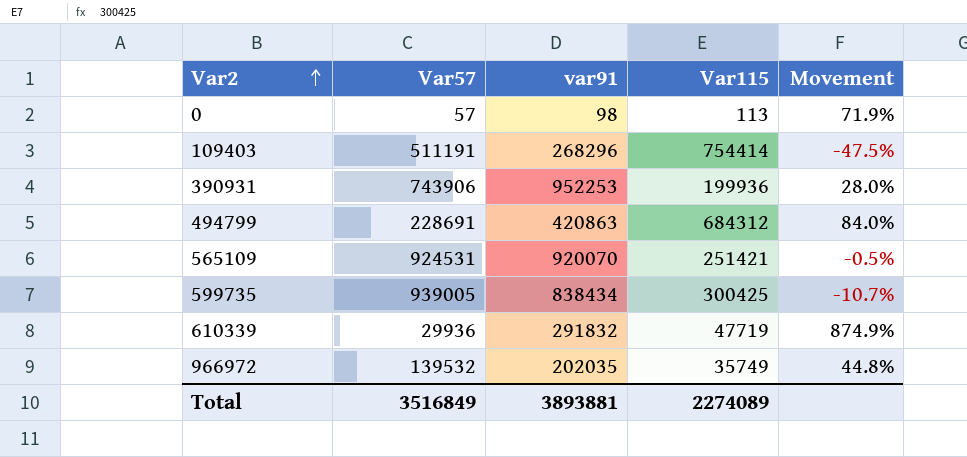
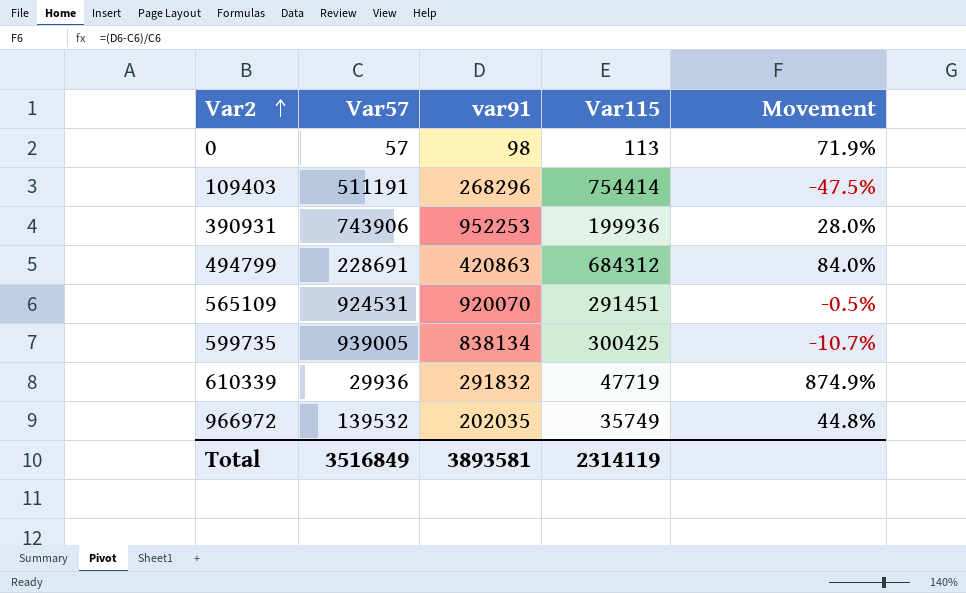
565109 | Var115: 251421 -> 291451
599735 | var91: 838434 -> 838134
Total | var91: 3893881 -> 3893581
Total | Var115: 2274089 -> 2314119

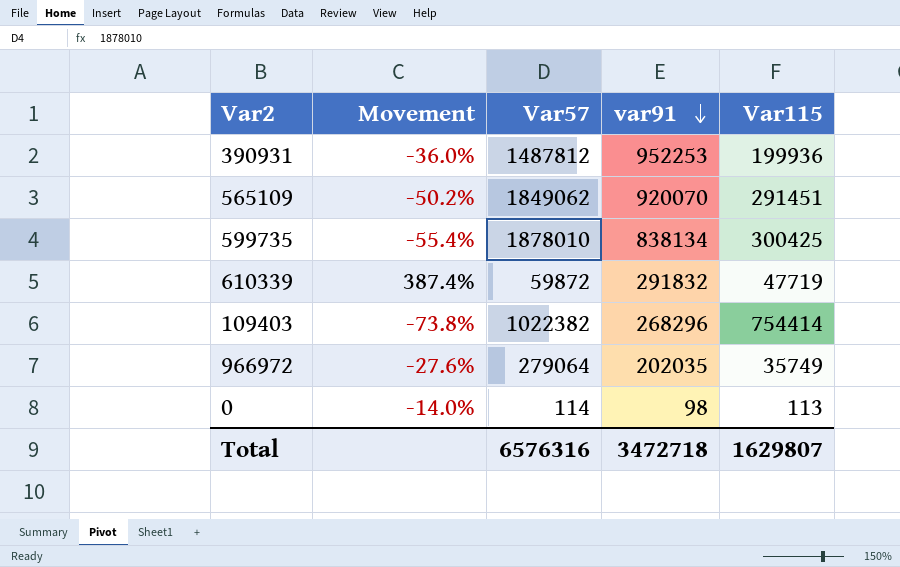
row order: Var2 ascending -> var91 descending
column Movement | position: 5 -> 2
row 494799: 228691 | 420863 | 684312 | 84.0% -> none
390931 | Movement: 28.0% -> -36.0%
390931 | Var57: 743906 -> 1487812
565109 | Movement: -0.5% -> -50.2%
565109 | Var57: 924531 -> 1849062
599735 | Movement: -10.7% -> -55.4%
599735 | Var57: 939005 -> 1878010
610339 | Movement: 874.9% -> 387.4%
610339 | Var57: 29936 -> 59872
109403 | Movement: -47.5% -> -73.8%
109403 | Var57: 511191 -> 1022382
966972 | Movement: 44.8% -> -27.6%
966972 | Var57: 139532 -> 279064
0 | Movement: 71.9% -> -14.0%
0 | Var57: 57 -> 114
Total | Var57: 3516849 -> 6576316
Total | var91: 3893581 -> 3472718
Total | Var115: 2314119 -> 1629807

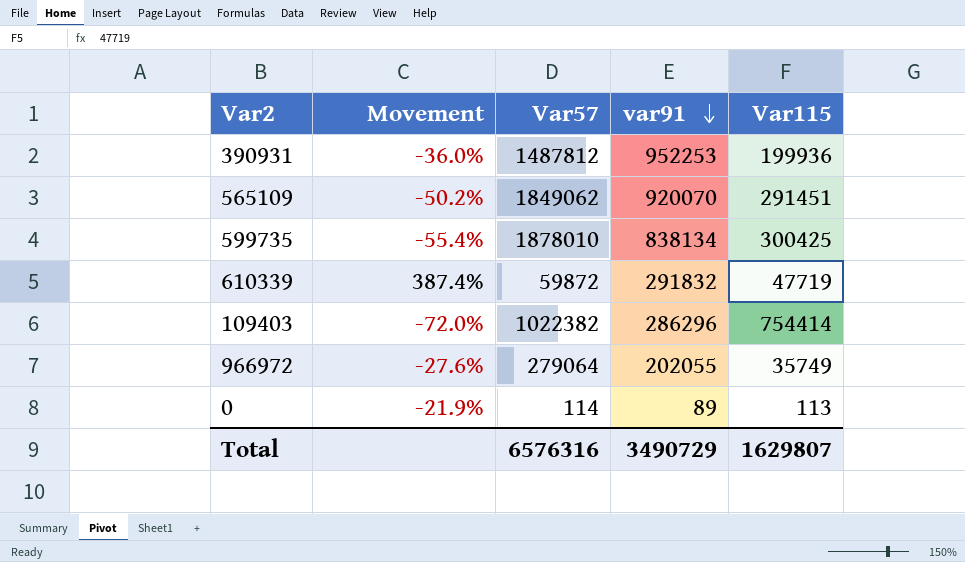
109403 | Movement: -73.8% -> -72.0%
109403 | var91: 268296 -> 286296
966972 | var91: 202035 -> 202055
0 | Movement: -14.0% -> -21.9%
0 | var91: 98 -> 89
Total | var91: 3472718 -> 3490729

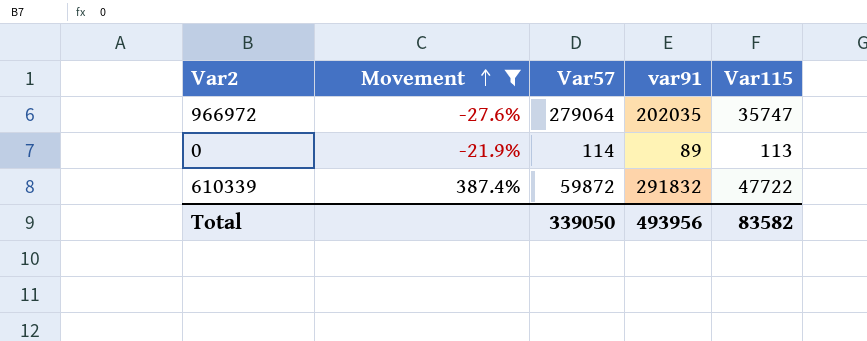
filter: none -> Movement >= -27.6%
row order: var91 descending -> Movement ascending
966972 | var91: 202055 -> 202035
966972 | Var115: 35749 -> 35747
610339 | Var115: 47719 -> 47722
Total | Var57: 6576316 -> 339050
Total | var91: 3490729 -> 493956
Total | Var115: 1629807 -> 83582

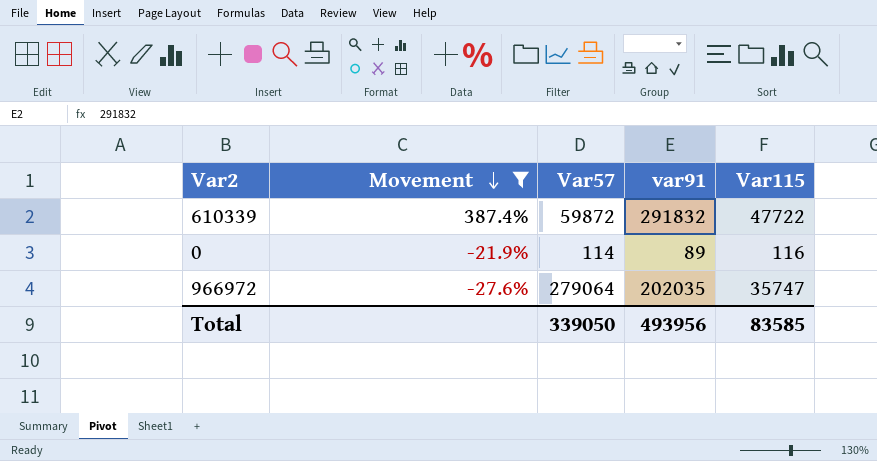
row order: Movement ascending -> Movement descending
0 | Var115: 113 -> 116
Total | Var115: 83582 -> 83585

